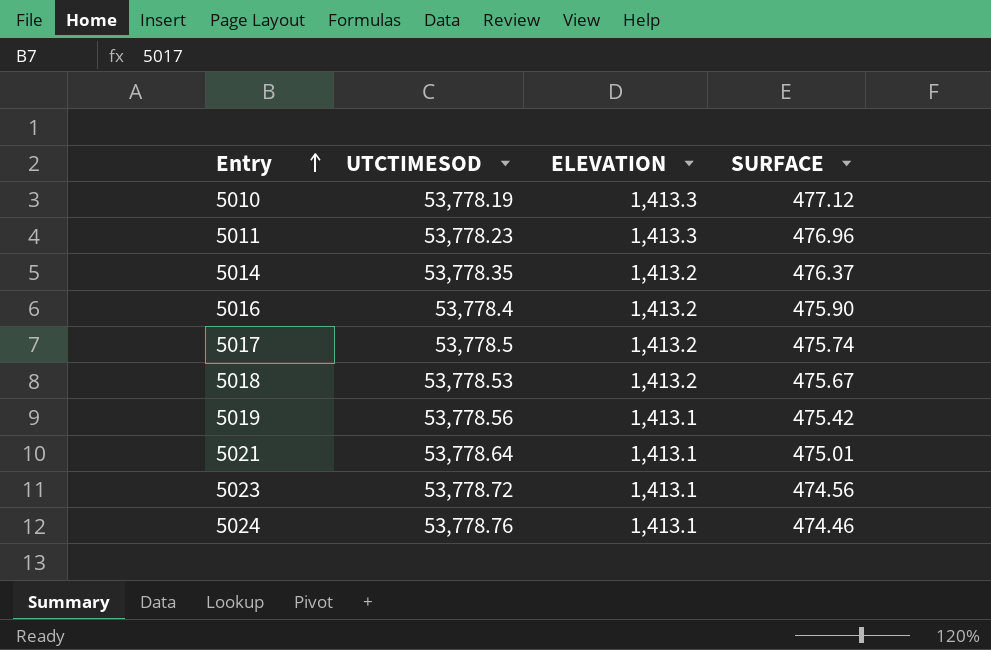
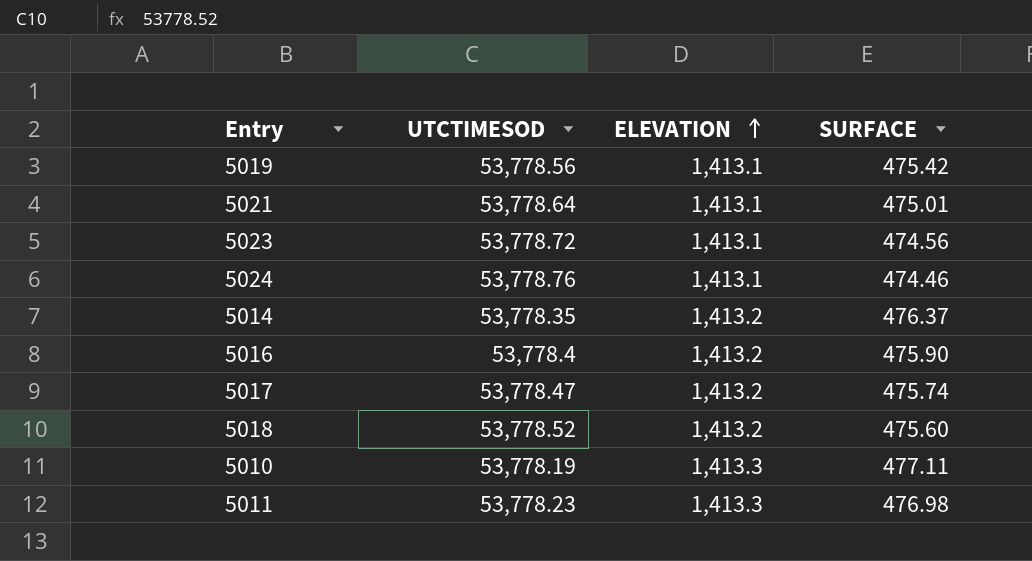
row order: Entry ascending -> ELEVATION ascending
5017 | UTCTIMESOD: 53,778.5 -> 53,778.47
5018 | UTCTIMESOD: 53,778.53 -> 53,778.52
5018 | SURFACE: 475.67 -> 475.60
5010 | SURFACE: 477.12 -> 477.11
5011 | SURFACE: 476.96 -> 476.98

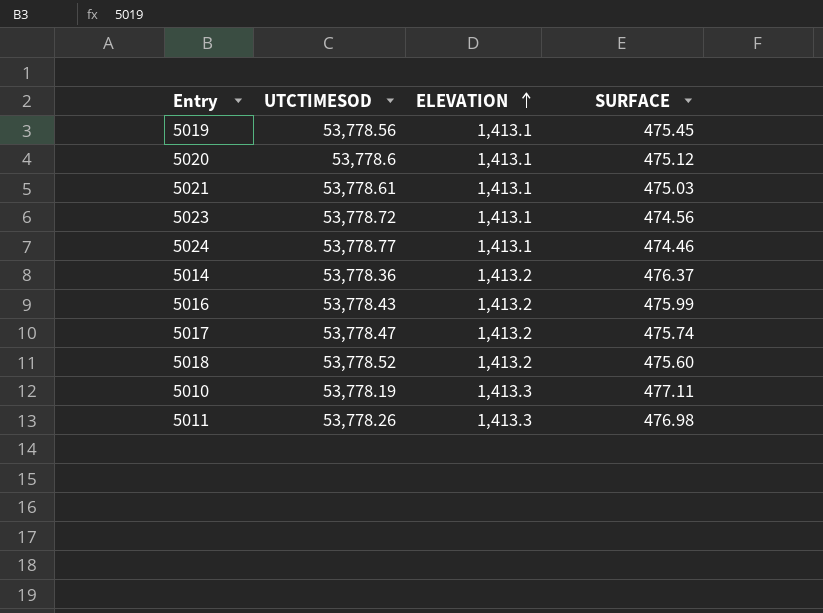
5019 | SURFACE: 475.42 -> 475.45
row 5020: none -> 53,778.6 | 1,413.1 | 475.12
5021 | UTCTIMESOD: 53,778.64 -> 53,778.61
5021 | SURFACE: 475.01 -> 475.03
5024 | UTCTIMESOD: 53,778.76 -> 53,778.77
5014 | UTCTIMESOD: 53,778.35 -> 53,778.36
5016 | UTCTIMESOD: 53,778.4 -> 53,778.43
5016 | SURFACE: 475.90 -> 475.99
5011 | UTCTIMESOD: 53,778.23 -> 53,778.26

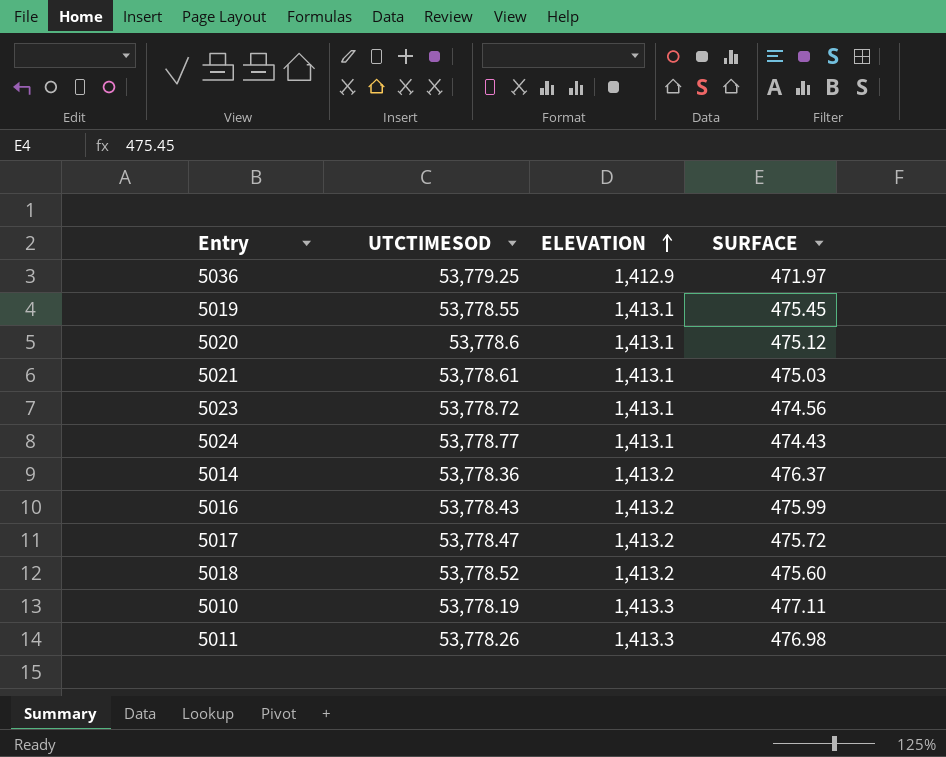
row 5036: none -> 53,779.25 | 1,412.9 | 471.97
5019 | UTCTIMESOD: 53,778.56 -> 53,778.55
5024 | SURFACE: 474.46 -> 474.43
5017 | SURFACE: 475.74 -> 475.72

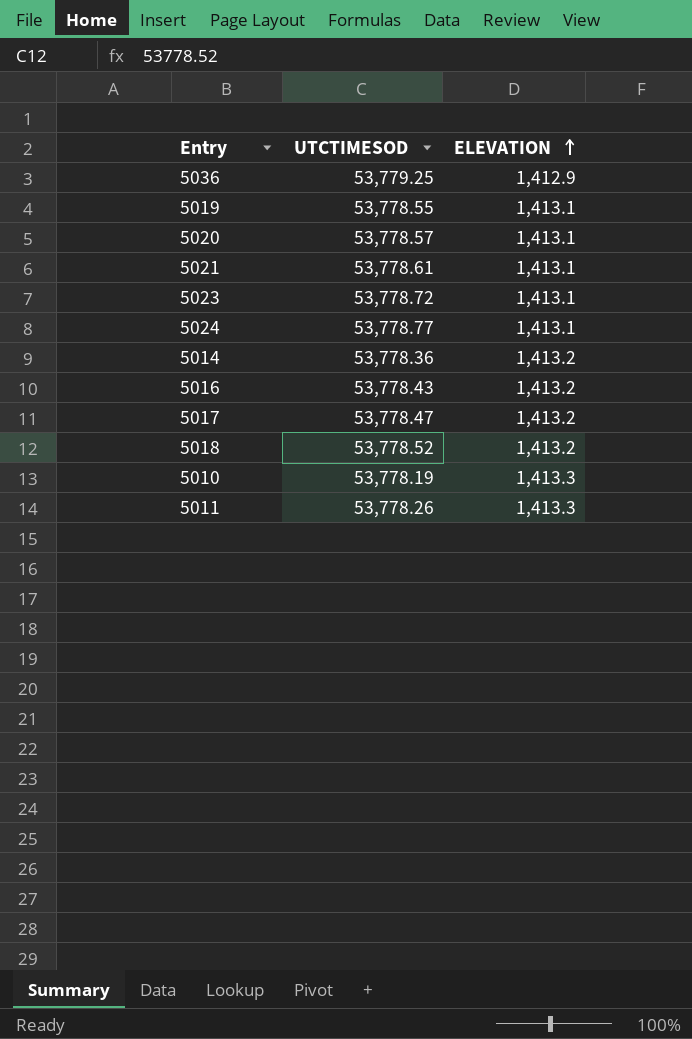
column SURFACE | position: 4 -> none
5020 | UTCTIMESOD: 53,778.6 -> 53,778.57

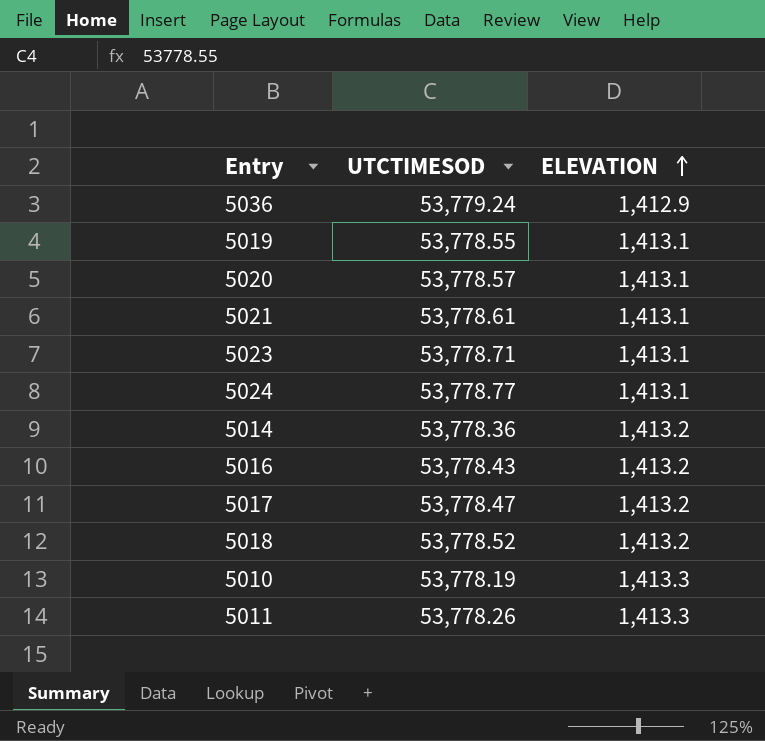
5036 | UTCTIMESOD: 53,779.25 -> 53,779.24
5023 | UTCTIMESOD: 53,778.72 -> 53,778.71

